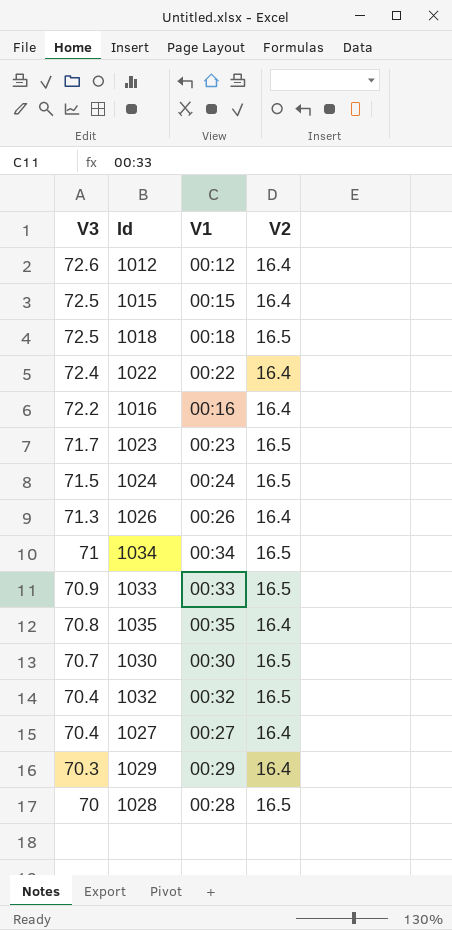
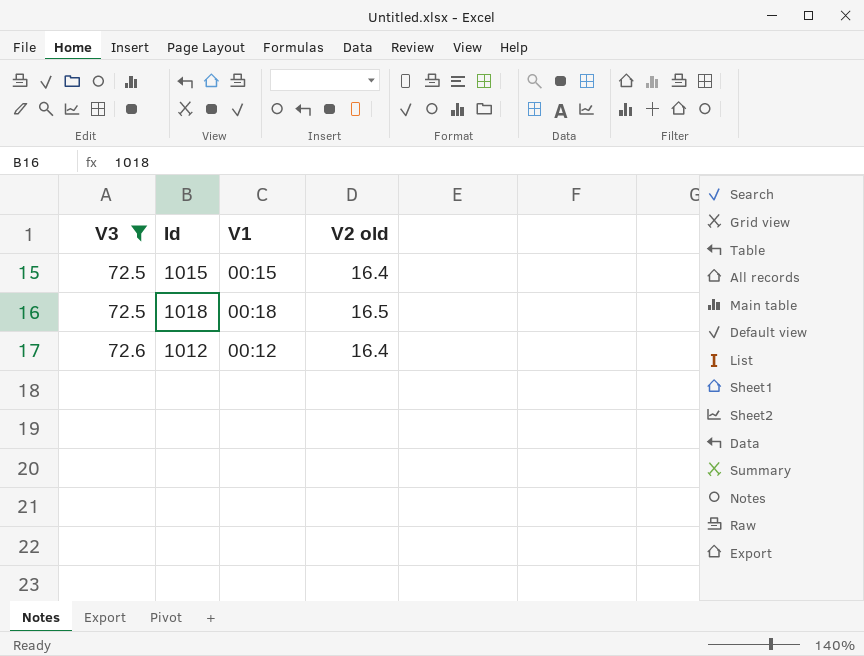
filter: none -> V3 >= 72.5
row order: V3 descending -> V3 ascending
column name: V2 -> V2 old

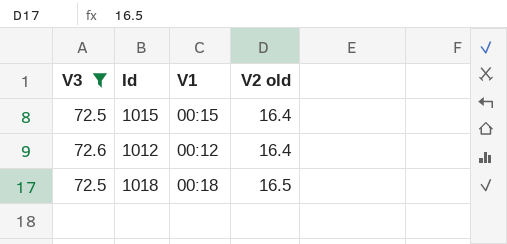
row order: V3 ascending -> V2 old ascending

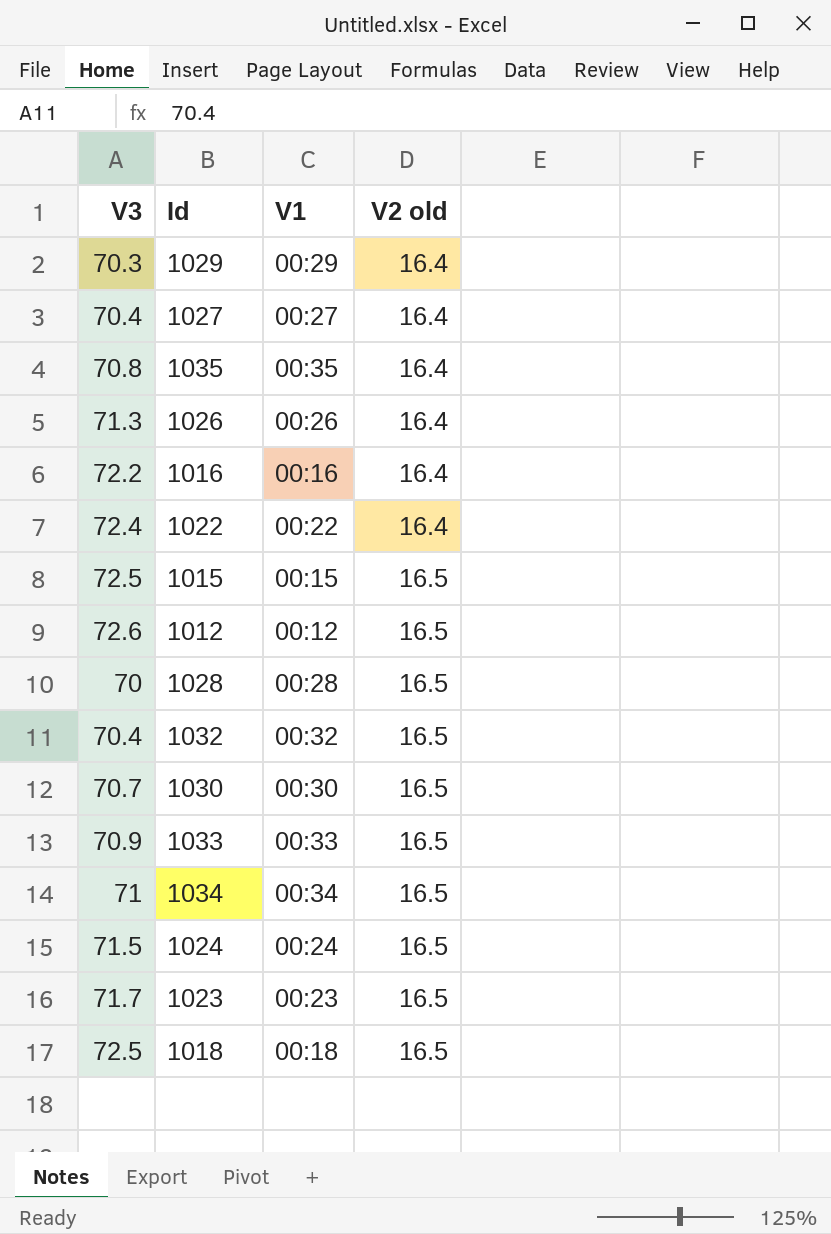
filter: V3 >= 72.5 -> none
1015 | V2 old: 16.4 -> 16.5
1012 | V2 old: 16.4 -> 16.5

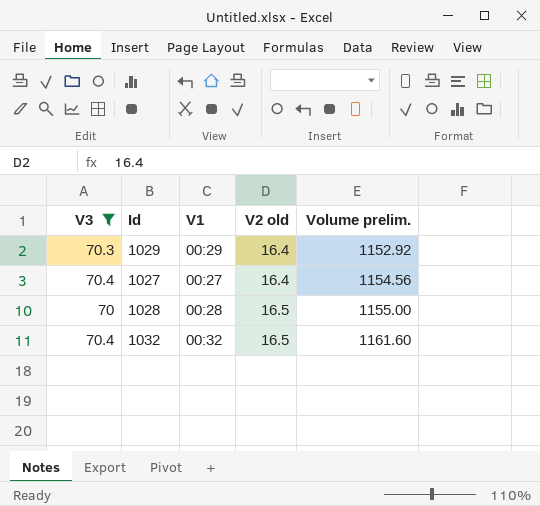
filter: none -> V3 <= 70.4
column Volume prelim. | formula: none -> [V3] * [V2 old]

